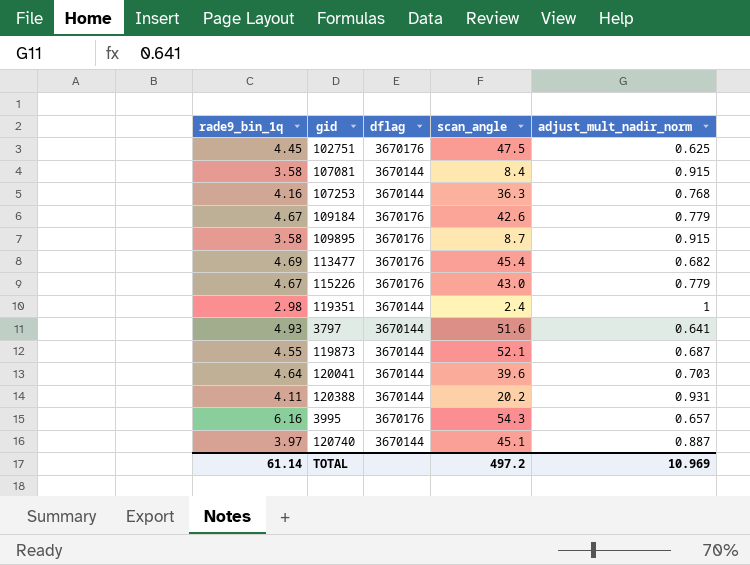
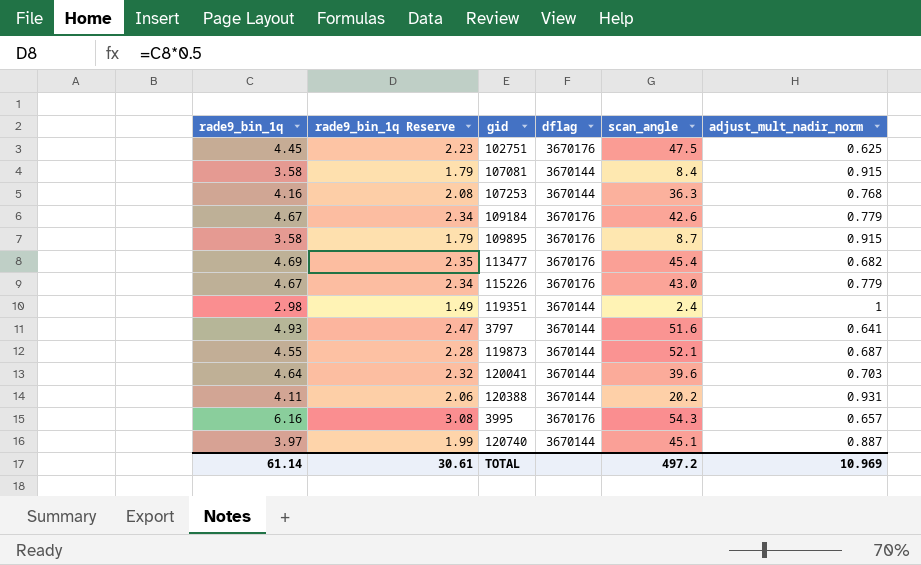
column rade9_bin_1q Reserve | formula: none -> [rade9_bin_1q] * 0.5

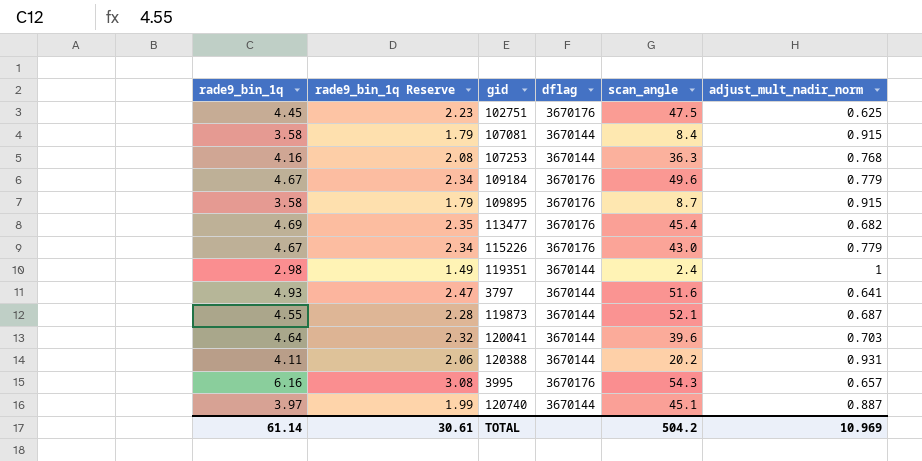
109184 | scan_angle: 42.6 -> 49.6
TOTAL | scan_angle: 497.2 -> 504.2

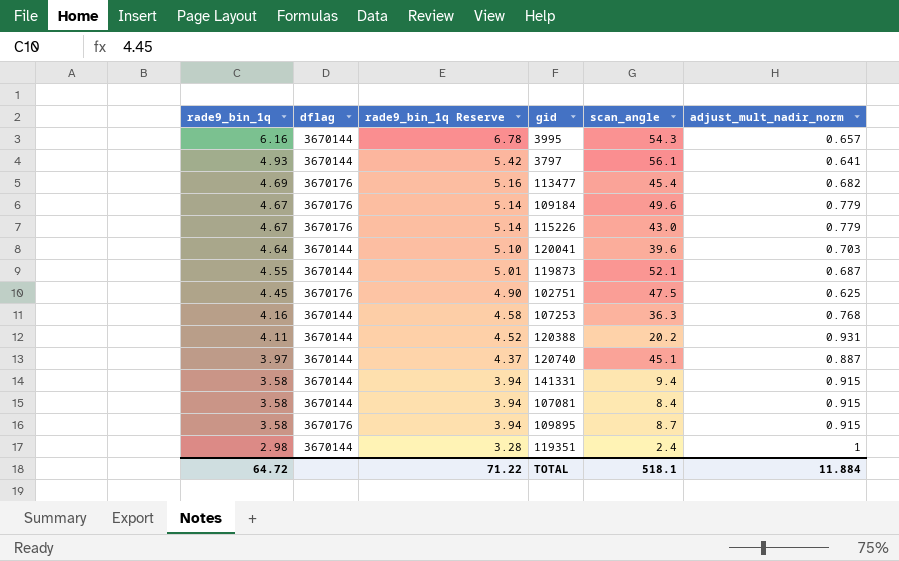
row order: none -> rade9_bin_1q descending
column dflag | position: 4 -> 2
column rade9_bin_1q Reserve | formula: [rade9_bin_1q] * 0.5 -> [rade9_bin_1q] * 1.1
3995 | dflag: 3670176 -> 3670144
3797 | scan_angle: 51.6 -> 56.1
row 141331: none -> 3.58 | 3670144 | 3.94 | 9.4 | 0.915
TOTAL | rade9_bin_1q: 61.14 -> 64.72
TOTAL | rade9_bin_1q Reserve: 30.61 -> 71.22
TOTAL | scan_angle: 504.2 -> 518.1
TOTAL | adjust_mult_nadir_norm: 10.969 -> 11.884

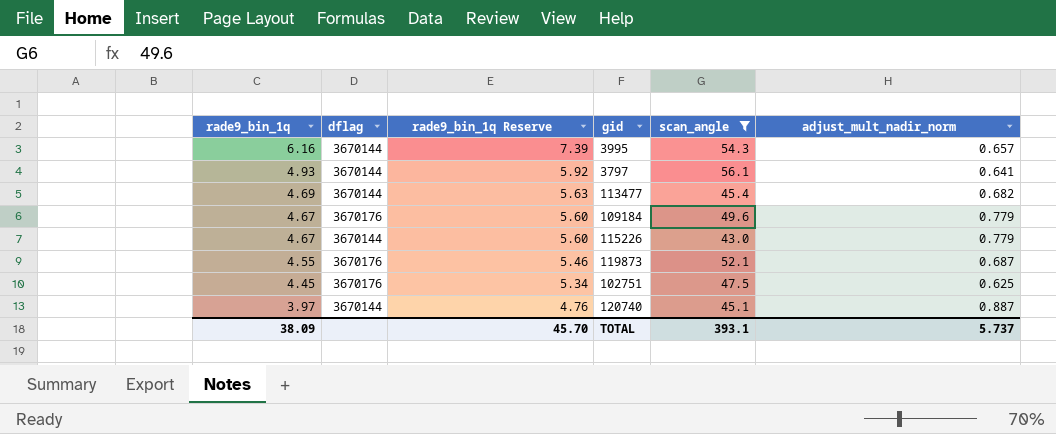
filter: none -> scan_angle >= 43.0
column rade9_bin_1q Reserve | formula: [rade9_bin_1q] * 1.1 -> [rade9_bin_1q] * 1.2
113477 | dflag: 3670176 -> 3670144
115226 | dflag: 3670176 -> 3670144
119873 | dflag: 3670144 -> 3670176
TOTAL | rade9_bin_1q: 64.72 -> 38.09
TOTAL | rade9_bin_1q Reserve: 71.22 -> 45.70
TOTAL | scan_angle: 518.1 -> 393.1
TOTAL | adjust_mult_nadir_norm: 11.884 -> 5.737

